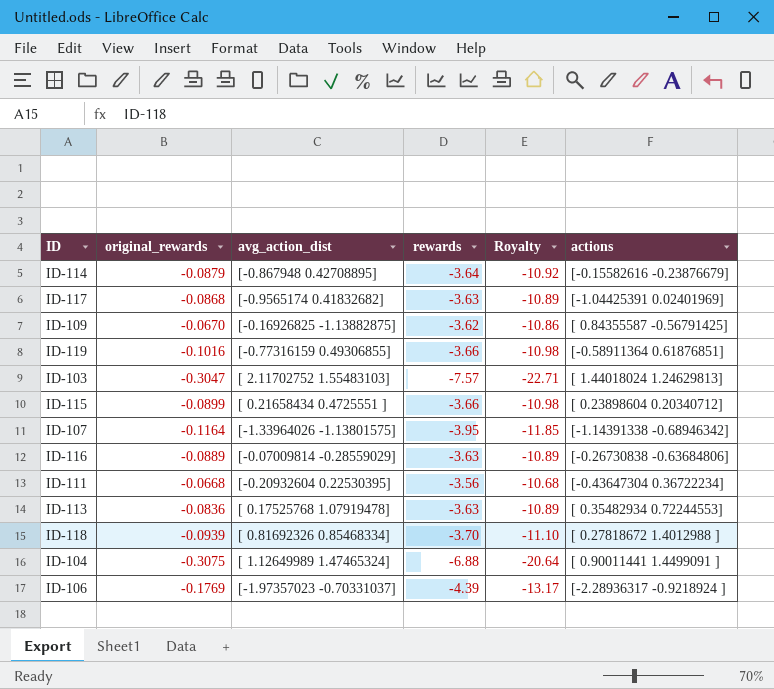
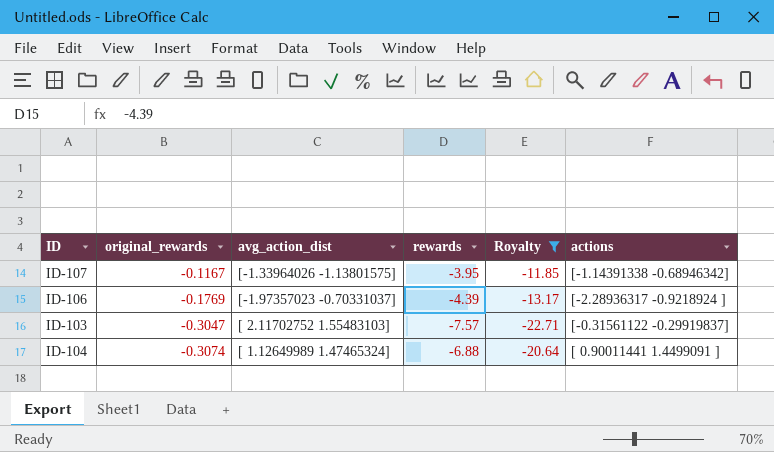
filter: none -> Royalty <= -11.85
row order: none -> original_rewards descending
ID-107 | original_rewards: -0.1164 -> -0.1167
ID-103 | actions: [ 1.44018024 1.24629813] -> [-0.31561122 -0.29919837]
ID-104 | original_rewards: -0.3075 -> -0.3074

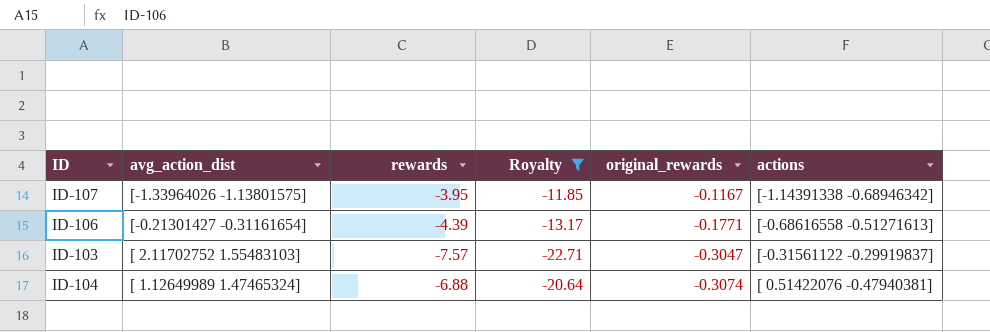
column original_rewards | position: 2 -> 5
ID-106 | avg_action_dist: [-1.97357023 -0.70331037] -> [-0.21301427 -0.31161654]
ID-106 | original_rewards: -0.1769 -> -0.1771
ID-106 | actions: [-2.28936317 -0.9218924 ] -> [-0.68616558 -0.51271613]
ID-104 | actions: [ 0.90011441 1.4499091 ] -> [ 0.51422076 -0.47940381]

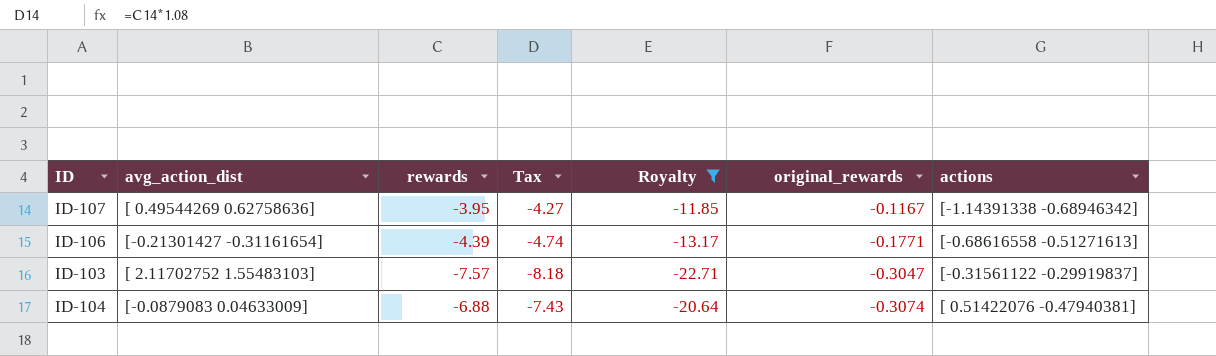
column Tax | formula: none -> [rewards] * 1.08
ID-107 | avg_action_dist: [-1.33964026 -1.13801575] -> [ 0.49544269 0.62758636]
ID-104 | avg_action_dist: [ 1.12649989 1.47465324] -> [-0.0879083 0.04633009]

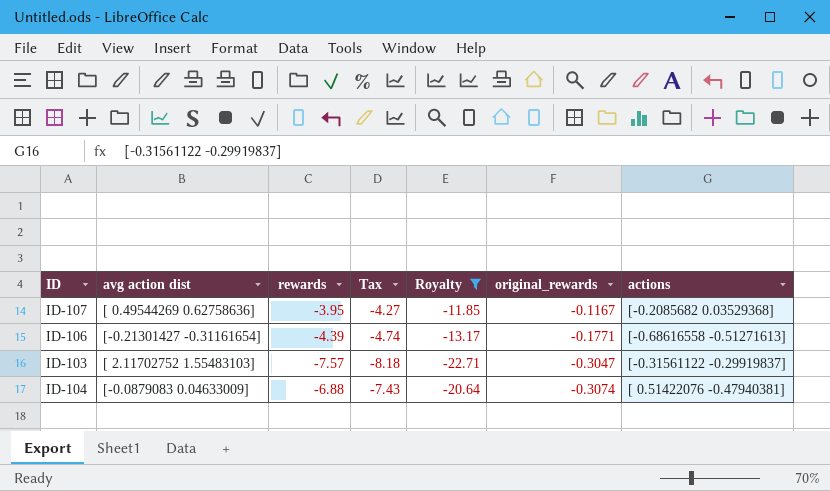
column name: avg_action_dist -> avg action dist
ID-107 | actions: [-1.14391338 -0.68946342] -> [-0.2085682 0.03529368]

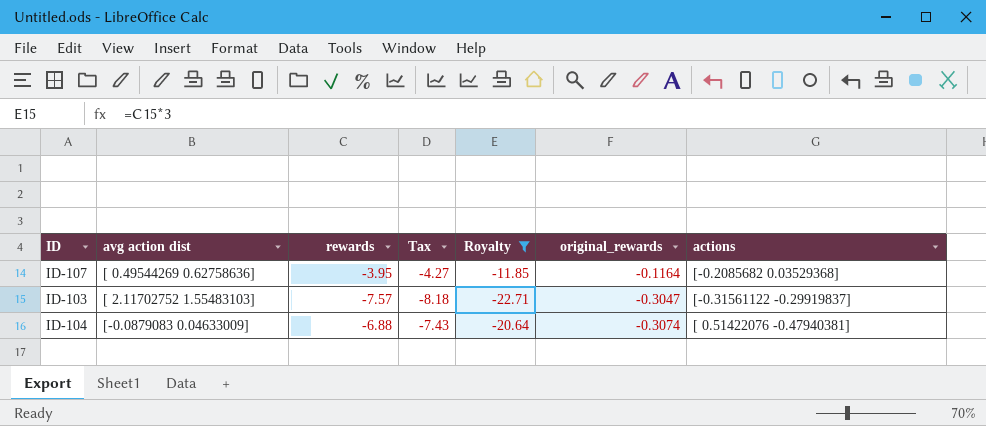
row ID-106: [-0.21301427 -0.31161654] | -4.39 | -4.74 | -13.17 | -0.1771 | [-0.68616558 -0.51271613] -> none
ID-107 | original_rewards: -0.1167 -> -0.1164

